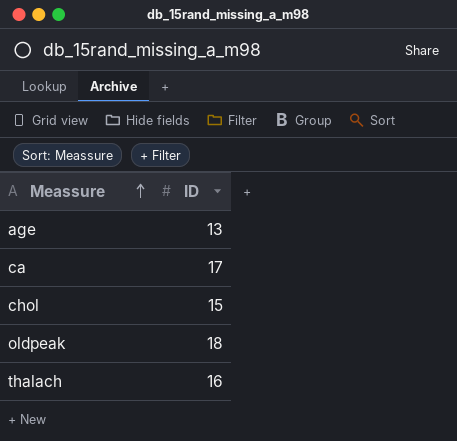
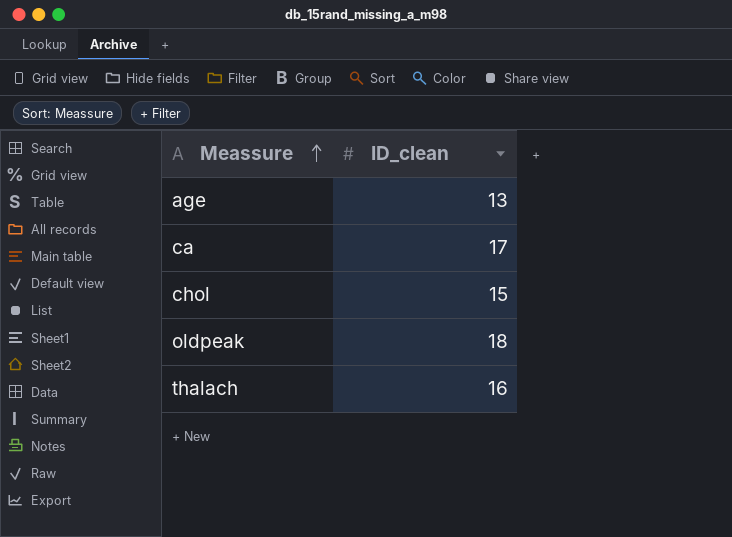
column name: ID -> ID_clean

